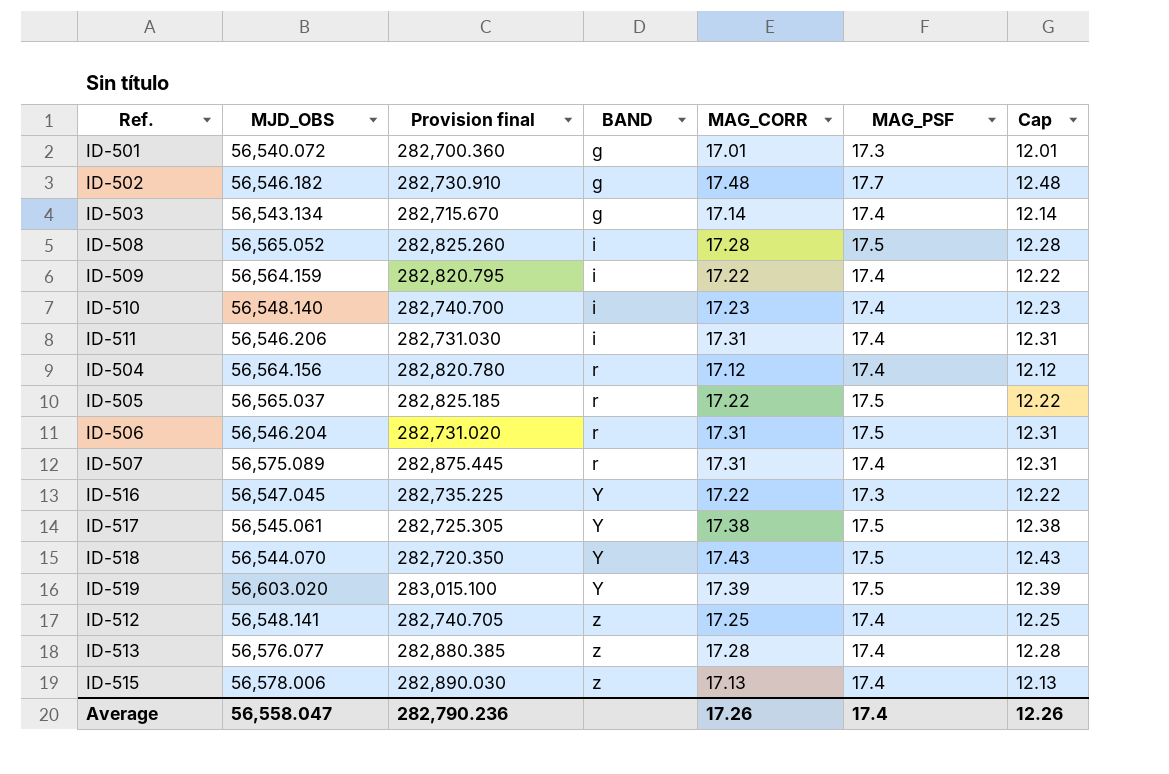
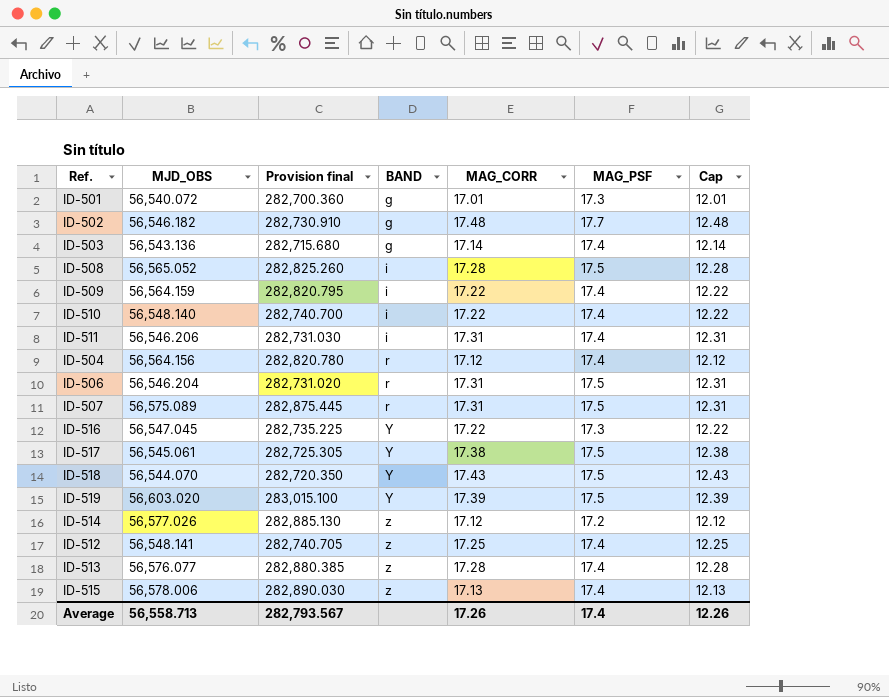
row ID-505: 56,565.037 | 282,825.185 | r | 17.22 | 17.5 | 12.22 -> none
ID-503 | MJD_OBS: 56,543.134 -> 56,543.136
ID-503 | Provision final: 282,715.670 -> 282,715.680
ID-510 | MAG_CORR: 17.23 -> 17.22
ID-510 | Cap: 12.23 -> 12.22
ID-507 | MAG_PSF: 17.4 -> 17.5
row ID-514: none -> 56,577.026 | 282,885.130 | z | 17.12 | 17.2 | 12.12
Average | MJD_OBS: 56,558.047 -> 56,558.713
Average | Provision final: 282,790.236 -> 282,793.567

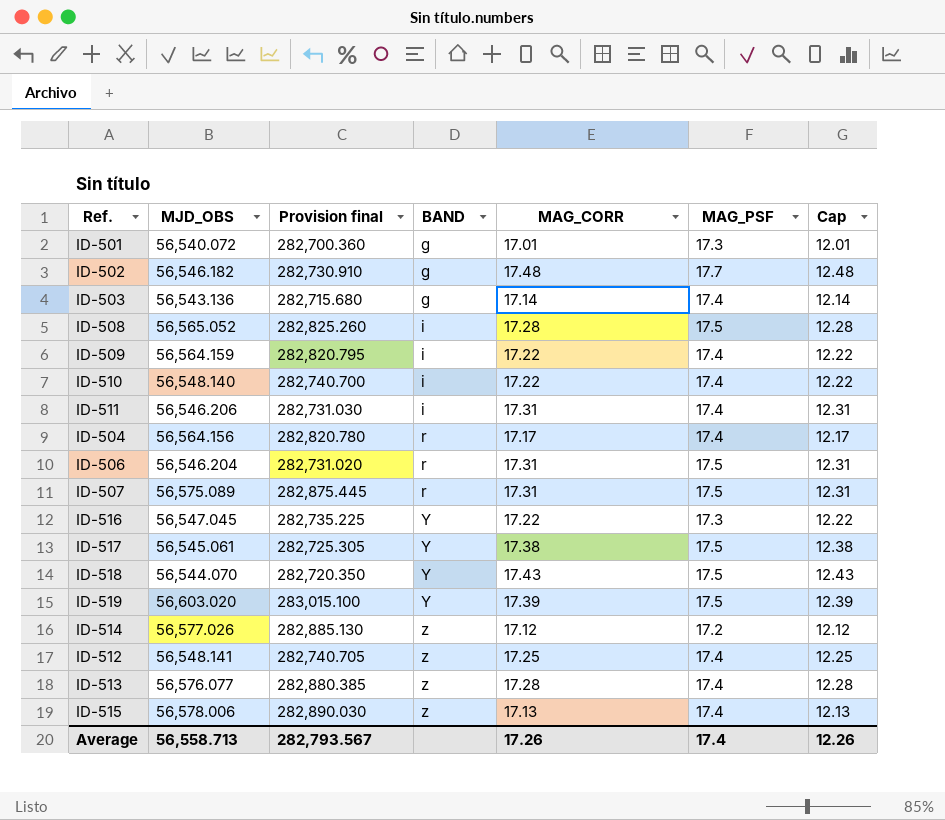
ID-504 | MAG_CORR: 17.12 -> 17.17
ID-504 | Cap: 12.12 -> 12.17

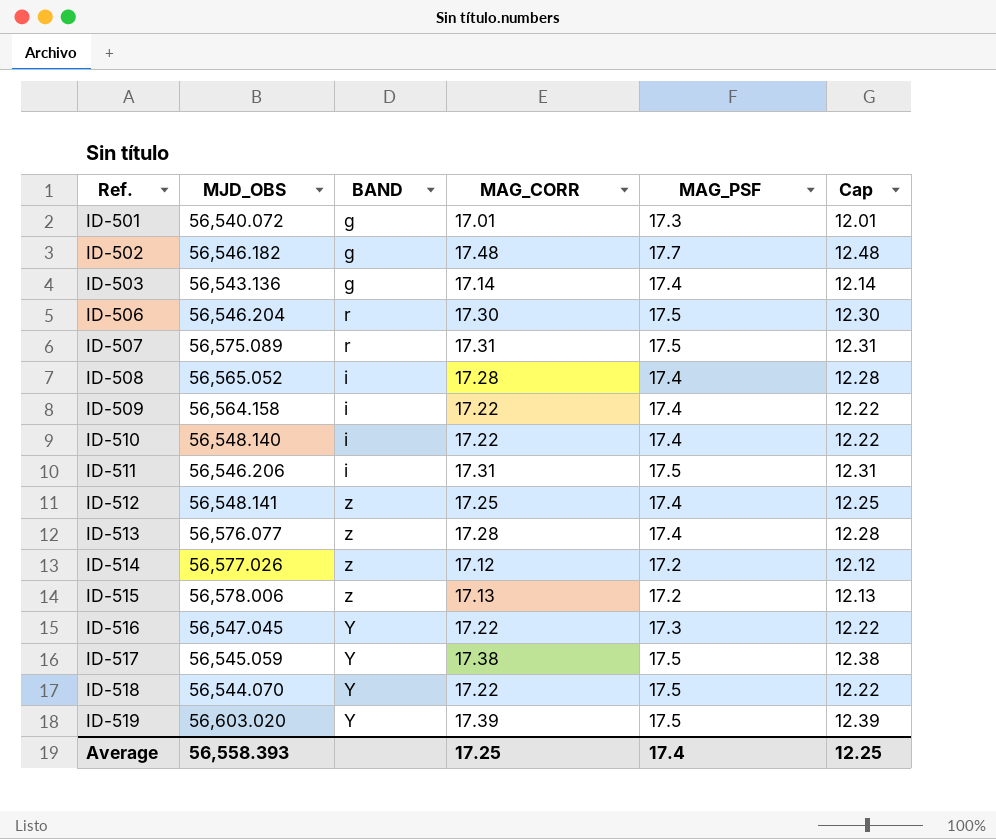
row order: BAND ascending -> Ref. ascending
column Provision final | formula: [MJD_OBS] * 5 -> none
row ID-504: 56,564.156 | 282,820.780 | r | 17.17 | 17.4 | 12.17 -> none
ID-506 | MAG_CORR: 17.31 -> 17.30
ID-506 | Cap: 12.31 -> 12.30
ID-508 | MAG_PSF: 17.5 -> 17.4
ID-509 | MJD_OBS: 56,564.159 -> 56,564.158
ID-511 | MAG_PSF: 17.4 -> 17.5
ID-515 | MAG_PSF: 17.4 -> 17.2
ID-517 | MJD_OBS: 56,545.061 -> 56,545.059
ID-518 | MAG_CORR: 17.43 -> 17.22
ID-518 | Cap: 12.43 -> 12.22
Average | MJD_OBS: 56,558.713 -> 56,558.393
Average | MAG_CORR: 17.26 -> 17.25
Average | Cap: 12.26 -> 12.25

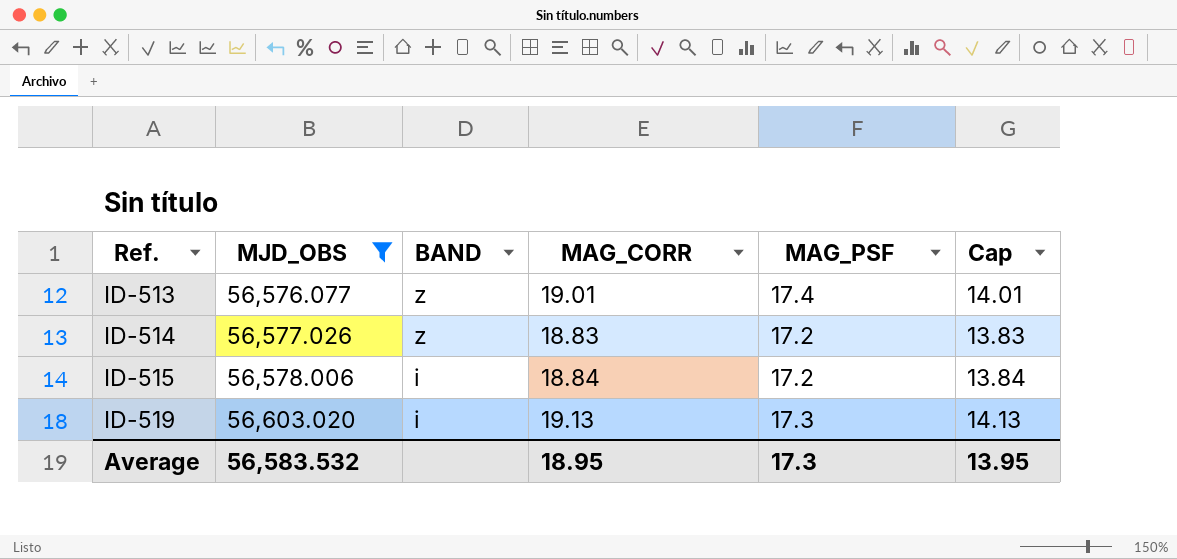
filter: none -> MJD_OBS >= 56,576.077
ID-513 | MAG_CORR: 17.28 -> 19.01
ID-513 | Cap: 12.28 -> 14.01
ID-514 | MAG_CORR: 17.12 -> 18.83
ID-514 | Cap: 12.12 -> 13.83
ID-515 | BAND: z -> i
ID-515 | MAG_CORR: 17.13 -> 18.84
ID-515 | Cap: 12.13 -> 13.84
ID-519 | BAND: Y -> i
ID-519 | MAG_CORR: 17.39 -> 19.13
ID-519 | MAG_PSF: 17.5 -> 17.3
ID-519 | Cap: 12.39 -> 14.13
Average | MJD_OBS: 56,558.393 -> 56,583.532
Average | MAG_CORR: 17.25 -> 18.95
Average | MAG_PSF: 17.4 -> 17.3
Average | Cap: 12.25 -> 13.95

